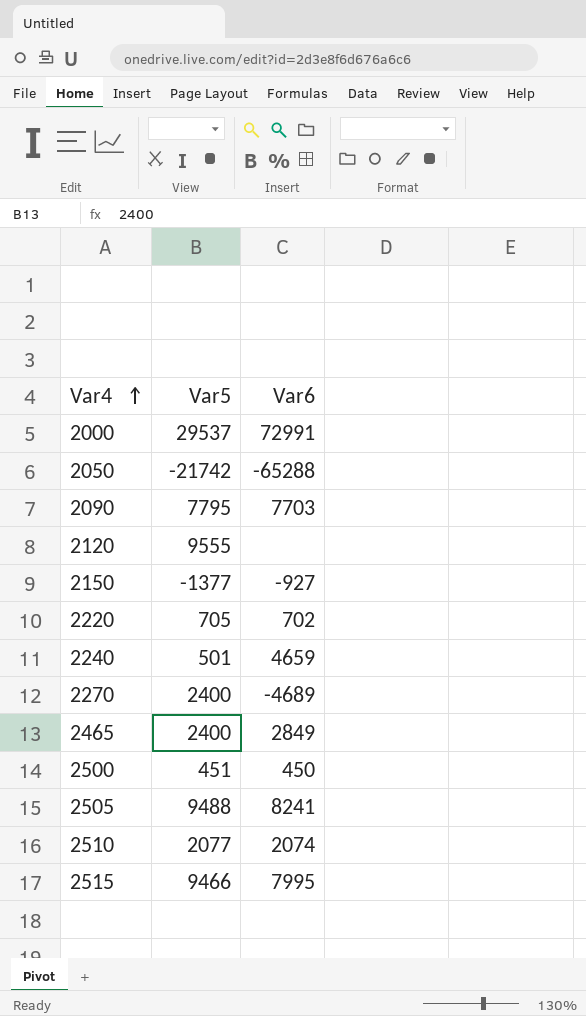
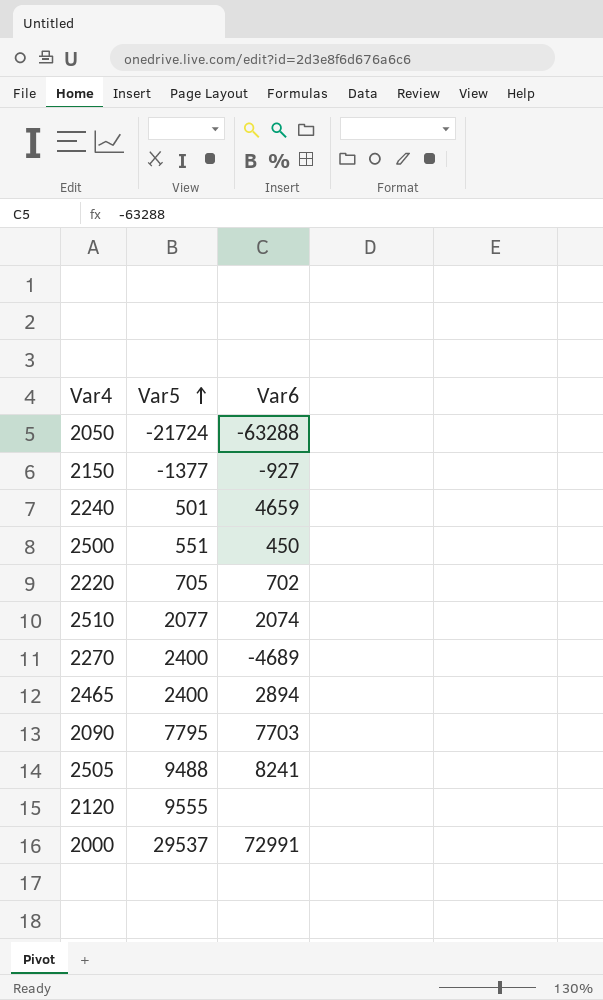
row order: Var4 ascending -> Var5 ascending
row 2515: 9466 | 7995 -> none
2050 | Var5: -21742 -> -21724
2050 | Var6: -65288 -> -63288
2500 | Var5: 451 -> 551
2465 | Var6: 2849 -> 2894

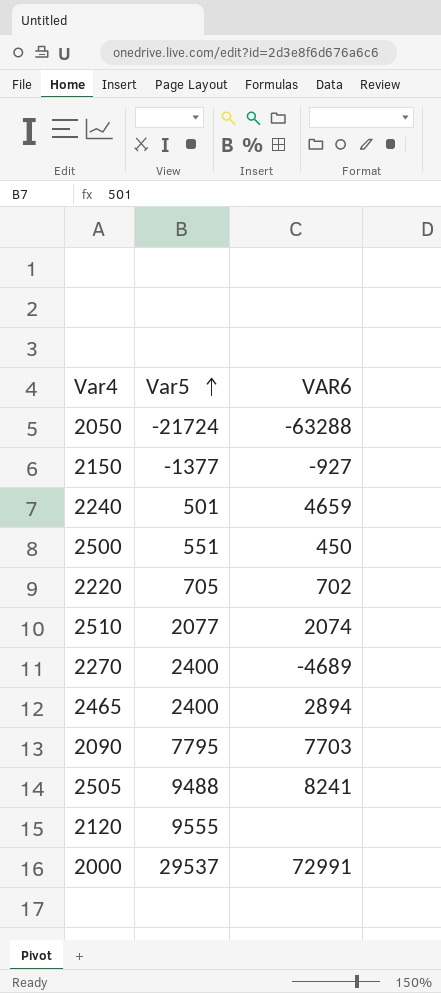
column name: Var6 -> VAR6

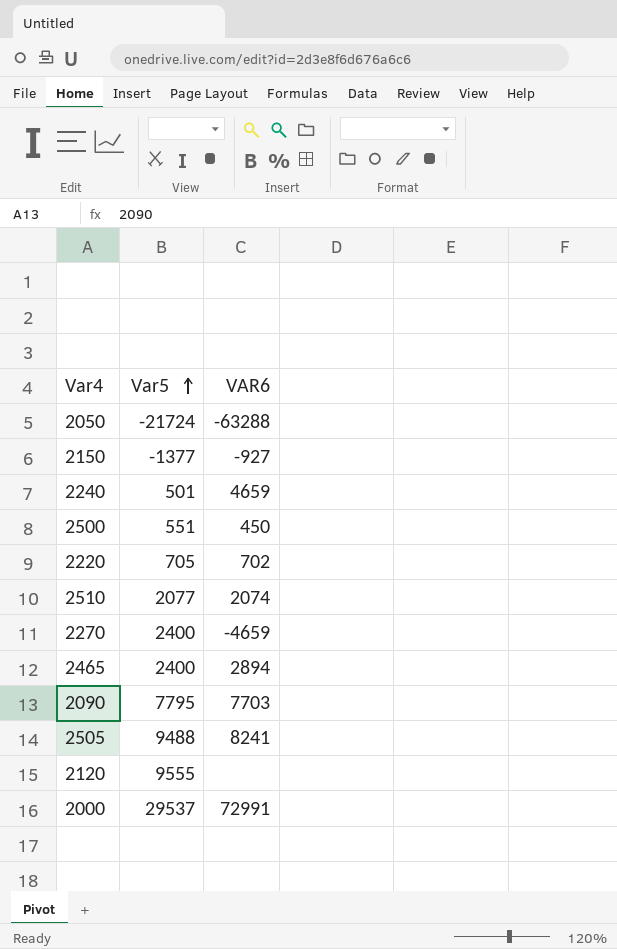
2270 | VAR6: -4689 -> -4659

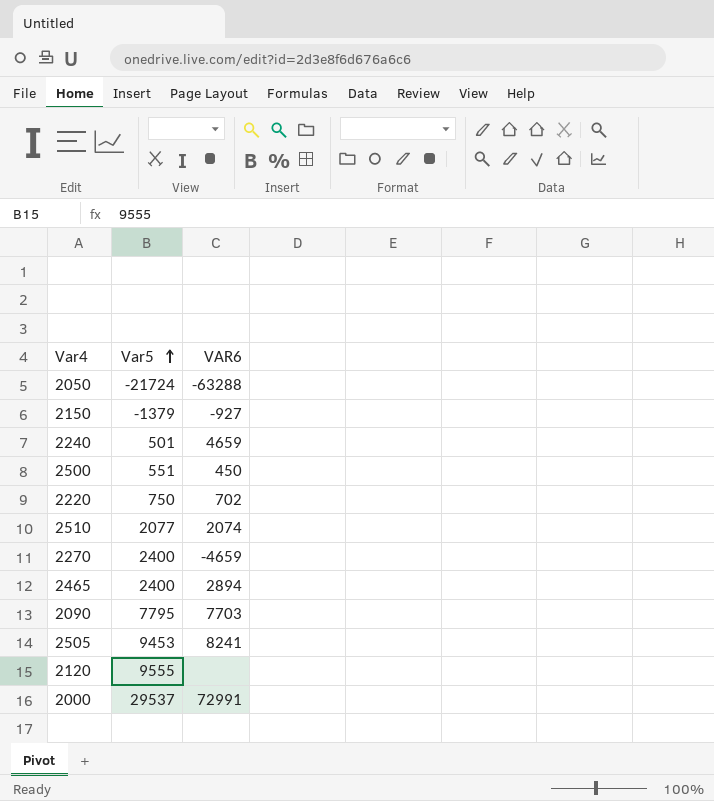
2150 | Var5: -1377 -> -1379
2220 | Var5: 705 -> 750
2505 | Var5: 9488 -> 9453

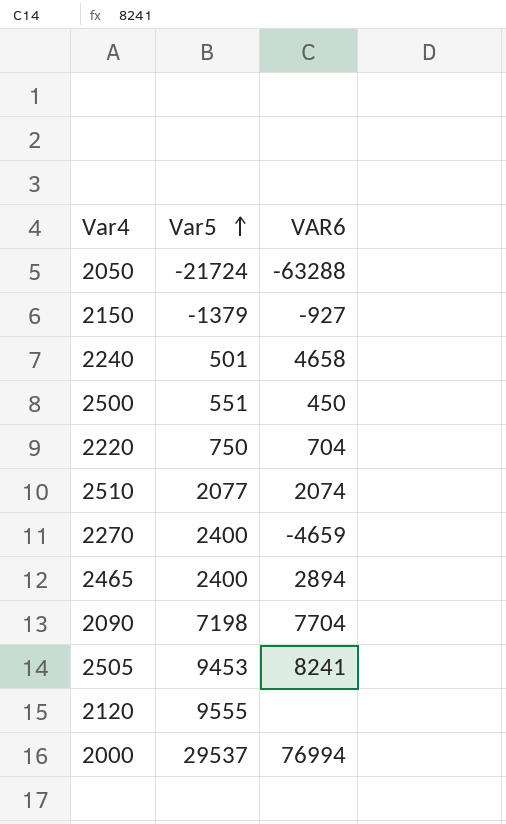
2240 | VAR6: 4659 -> 4658
2220 | VAR6: 702 -> 704
2090 | Var5: 7795 -> 7198
2090 | VAR6: 7703 -> 7704
2000 | VAR6: 72991 -> 76994

